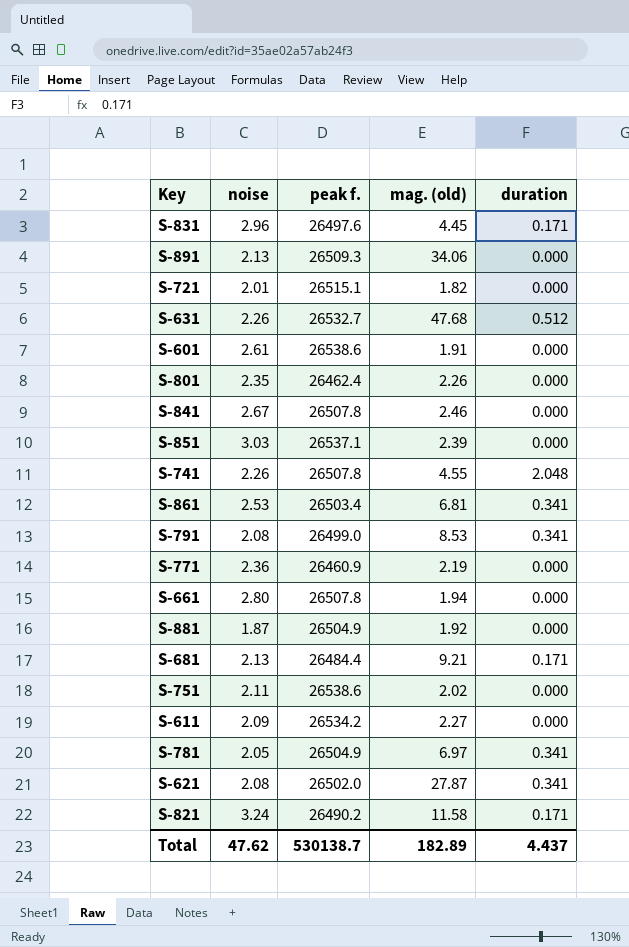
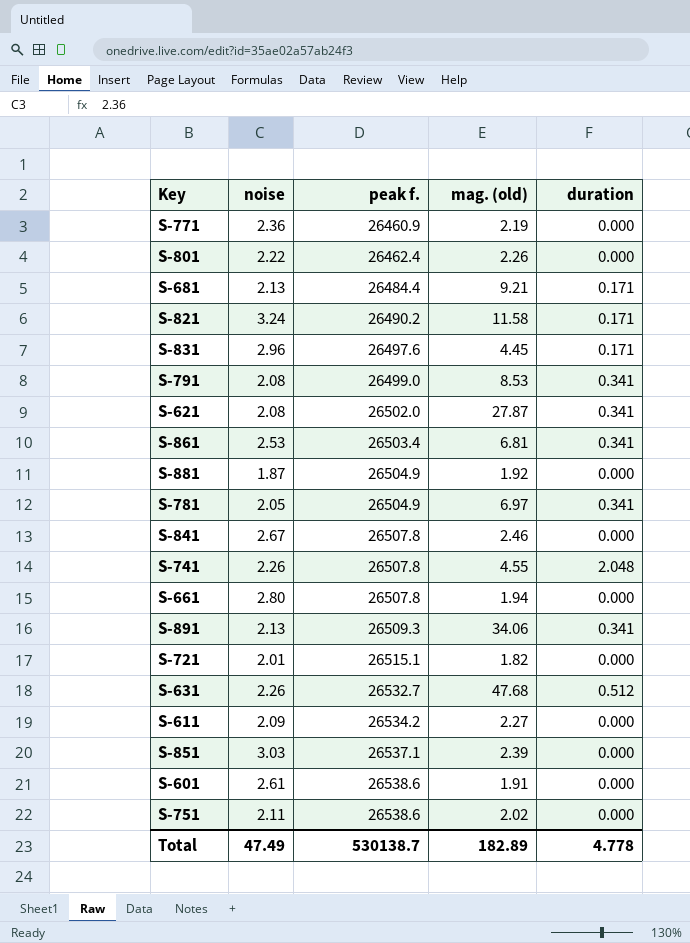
row order: none -> peak f. ascending
S-801 | noise: 2.35 -> 2.22
S-891 | duration: 0.000 -> 0.341
Total | noise: 47.62 -> 47.49
Total | duration: 4.437 -> 4.778

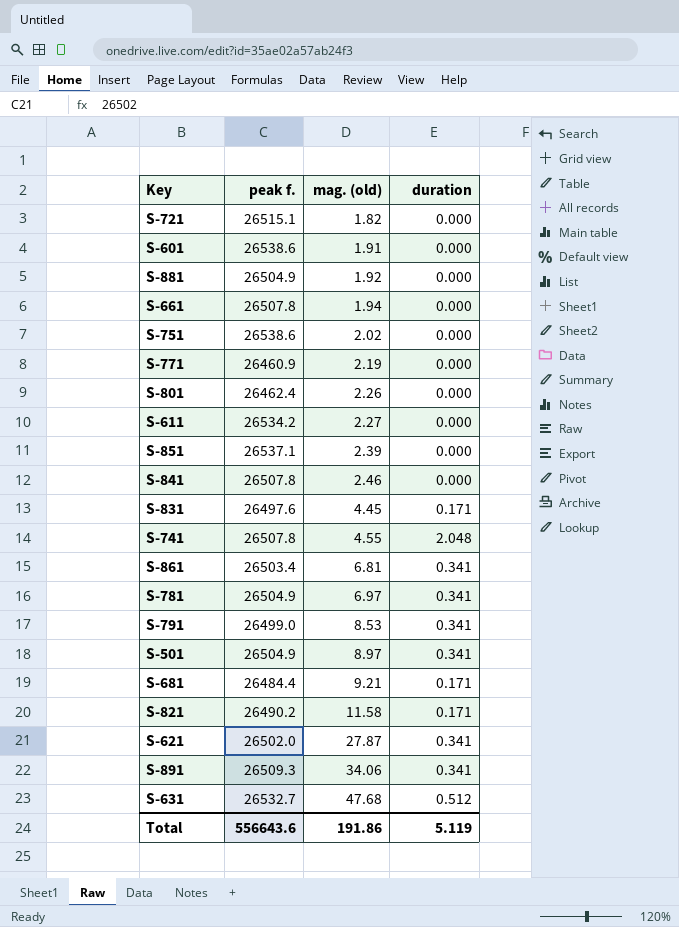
row order: peak f. ascending -> mag. (old) ascending
column noise | position: 2 -> none
row S-501: none -> 26504.9 | 8.97 | 0.341
Total | peak f.: 530138.7 -> 556643.6
Total | mag. (old): 182.89 -> 191.86
Total | duration: 4.778 -> 5.119

